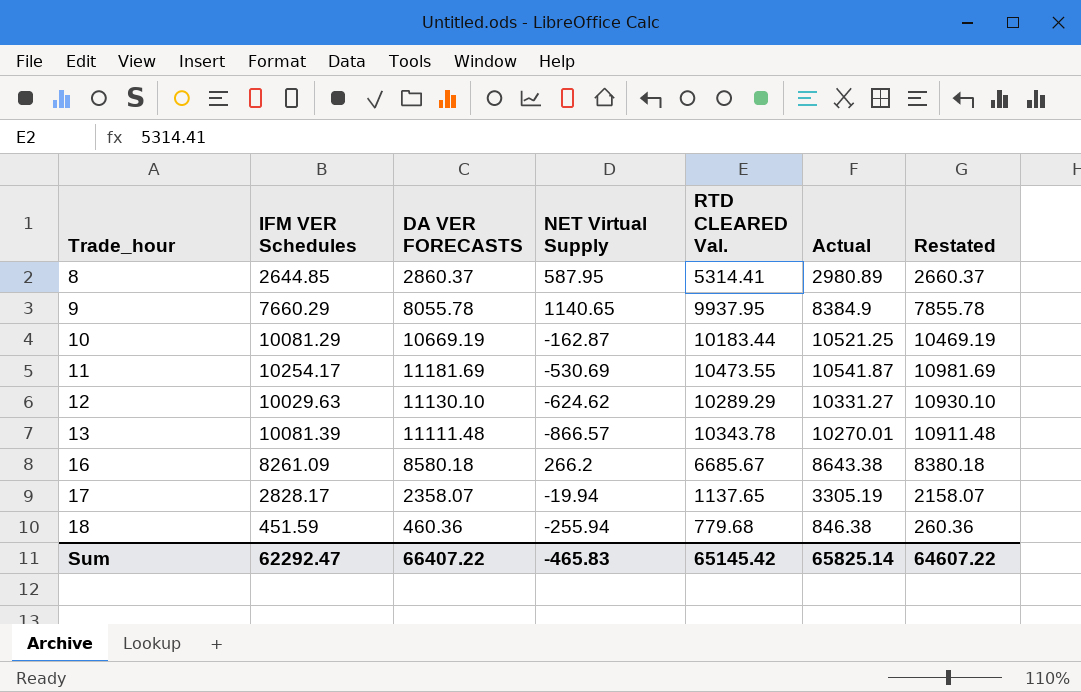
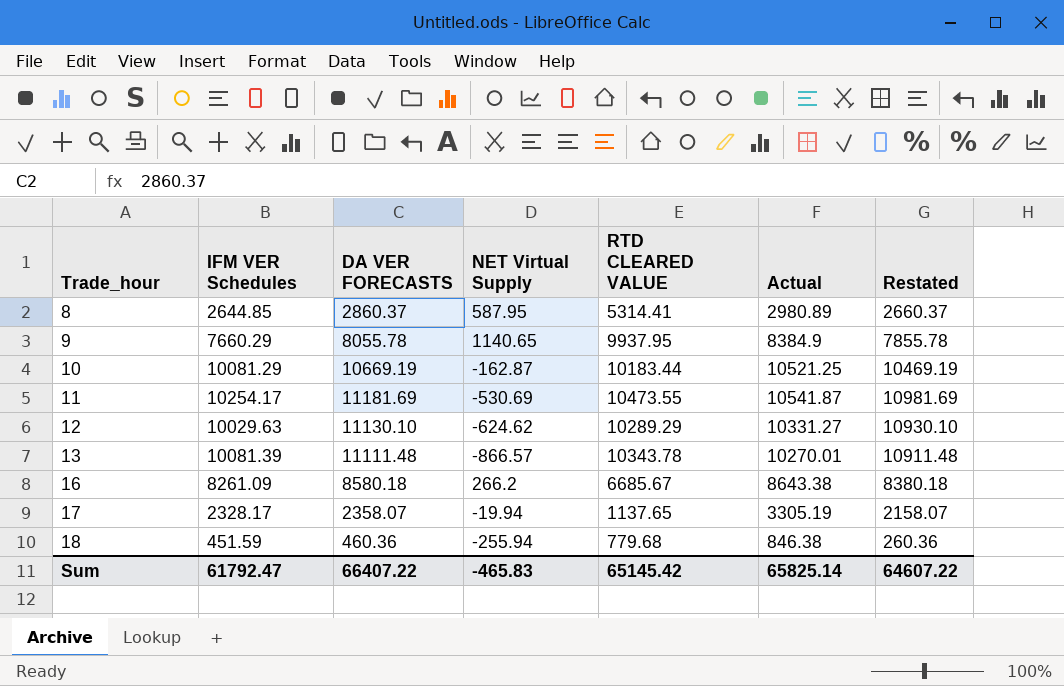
column name: RTD CLEARED Val. -> RTD CLEARED VALUE
17 | IFM VER Schedules: 2828.17 -> 2328.17
Sum | IFM VER Schedules: 62292.47 -> 61792.47

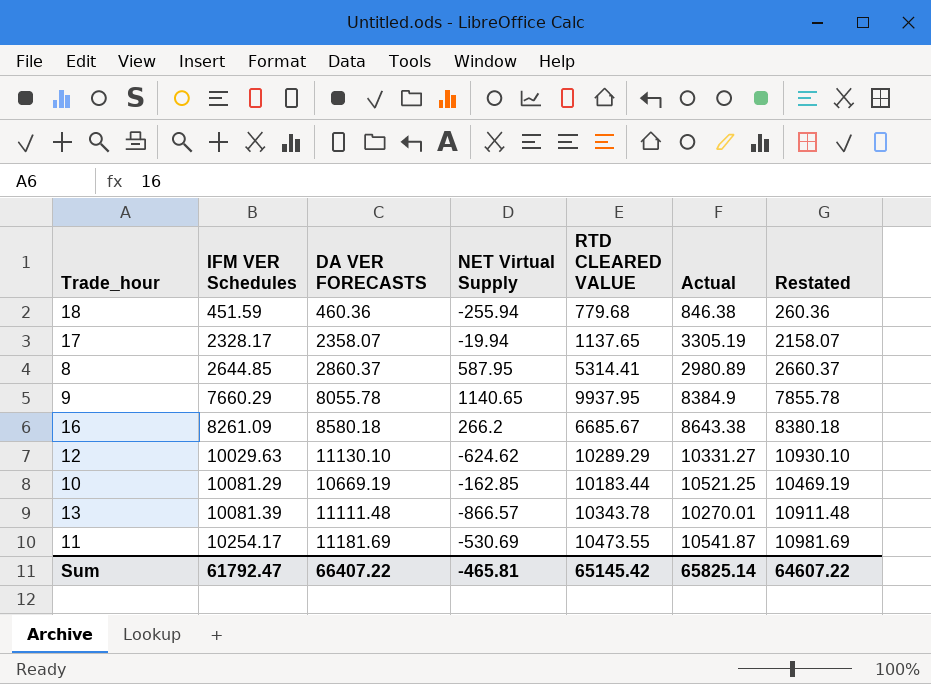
row order: Trade_hour ascending -> IFM VER Schedules ascending
10 | NET Virtual Supply: -162.87 -> -162.85
Sum | NET Virtual Supply: -465.83 -> -465.81

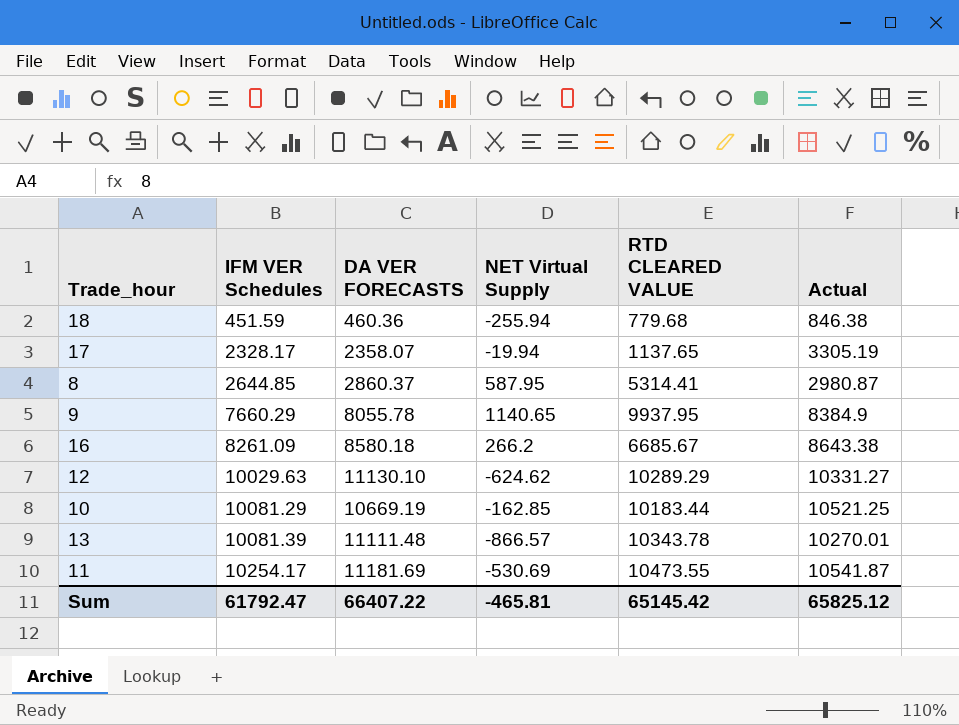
column Restated | formula: [DA VER FORECASTS] - 200 -> none
8 | Actual: 2980.89 -> 2980.87
Sum | Actual: 65825.14 -> 65825.12

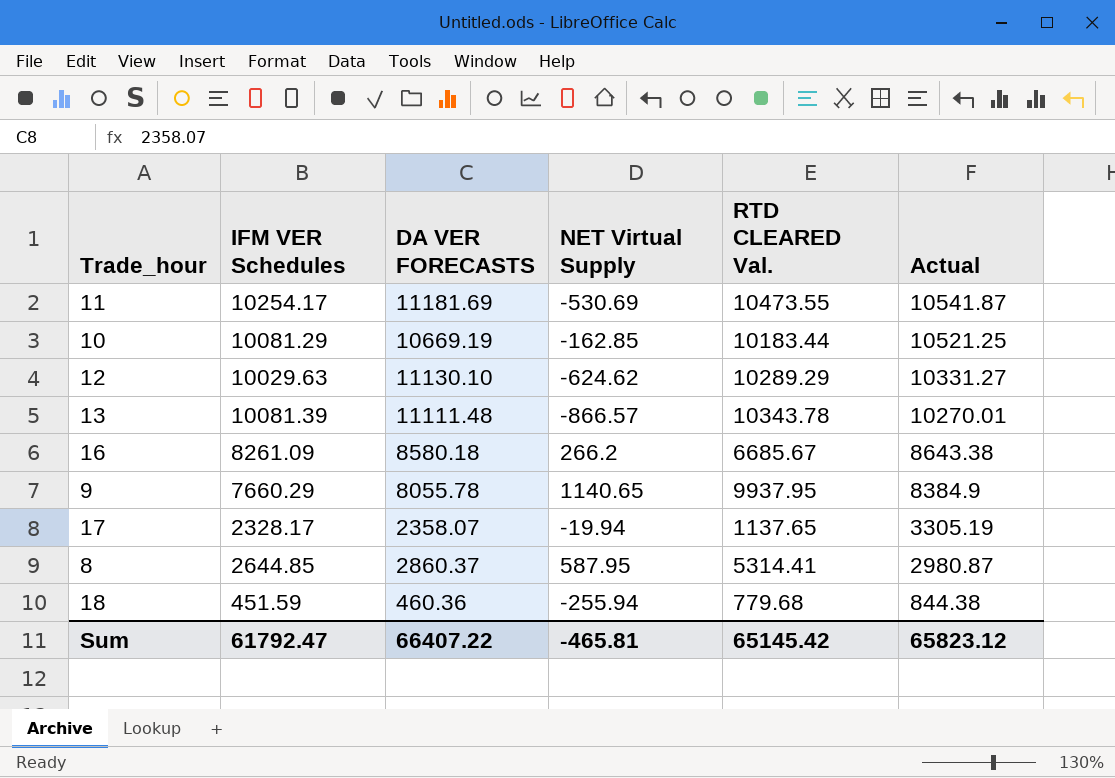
row order: IFM VER Schedules ascending -> Actual descending
column name: RTD CLEARED VALUE -> RTD CLEARED Val.
18 | Actual: 846.38 -> 844.38
Sum | Actual: 65825.12 -> 65823.12

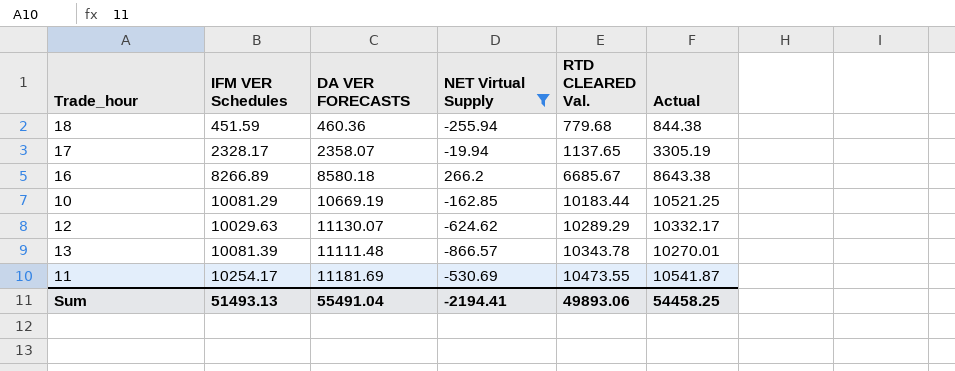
filter: none -> NET Virtual Supply <= 266.2
row order: Actual descending -> RTD CLEARED Val. ascending
16 | IFM VER Schedules: 8261.09 -> 8266.89
12 | DA VER FORECASTS: 11130.10 -> 11130.07
12 | Actual: 10331.27 -> 10332.17
Sum | IFM VER Schedules: 61792.47 -> 51493.13
Sum | DA VER FORECASTS: 66407.22 -> 55491.04
Sum | NET Virtual Supply: -465.81 -> -2194.41
Sum | RTD CLEARED Val.: 65145.42 -> 49893.06
Sum | Actual: 65823.12 -> 54458.25

